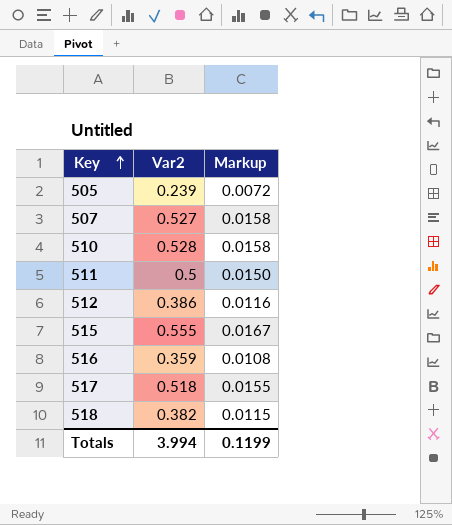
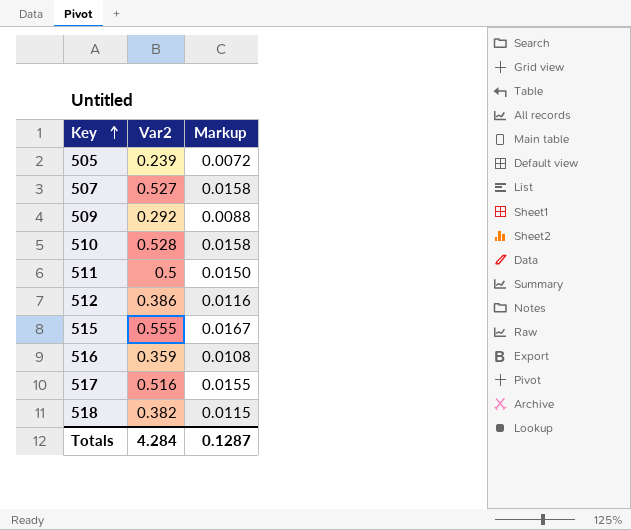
row 509: none -> 0.292 | 0.0088
517 | Var2: 0.518 -> 0.516
Totals | Var2: 3.994 -> 4.284
Totals | Markup: 0.1199 -> 0.1287

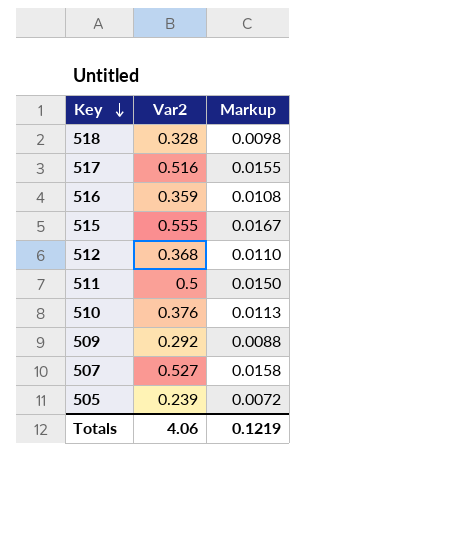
row order: Key ascending -> Key descending
518 | Var2: 0.382 -> 0.328
518 | Markup: 0.0115 -> 0.0098
512 | Var2: 0.386 -> 0.368
512 | Markup: 0.0116 -> 0.0110
510 | Var2: 0.528 -> 0.376
510 | Markup: 0.0158 -> 0.0113
Totals | Var2: 4.284 -> 4.06
Totals | Markup: 0.1287 -> 0.1219

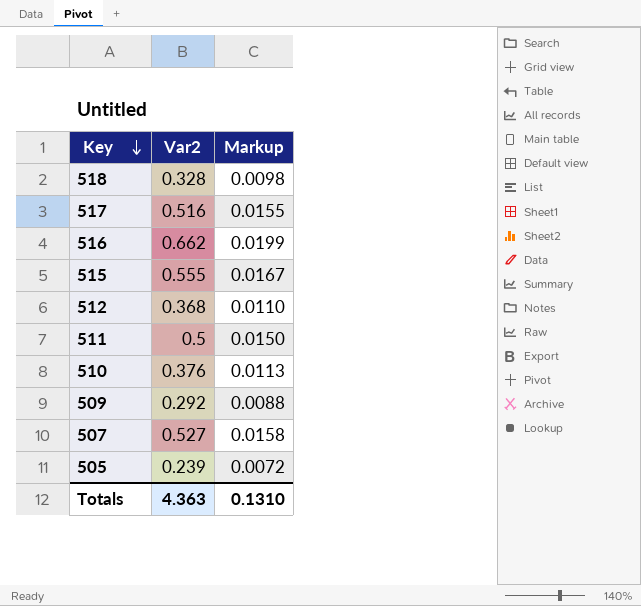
516 | Var2: 0.359 -> 0.662
516 | Markup: 0.0108 -> 0.0199
Totals | Var2: 4.06 -> 4.363
Totals | Markup: 0.1219 -> 0.1310

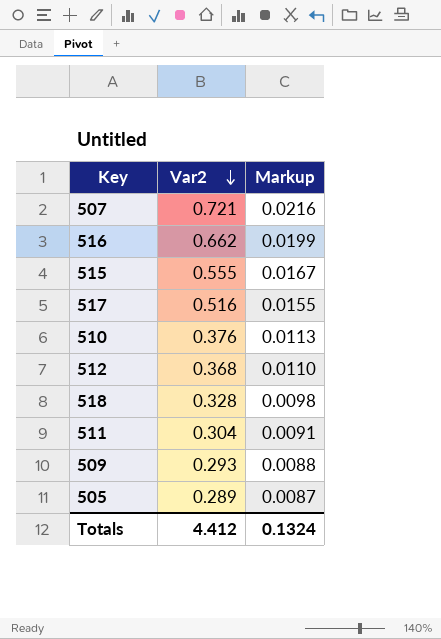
row order: Key descending -> Var2 descending
507 | Var2: 0.527 -> 0.721
507 | Markup: 0.0158 -> 0.0216
511 | Var2: 0.5 -> 0.304
511 | Markup: 0.0150 -> 0.0091
509 | Var2: 0.292 -> 0.293
505 | Var2: 0.239 -> 0.289
505 | Markup: 0.0072 -> 0.0087
Totals | Var2: 4.363 -> 4.412
Totals | Markup: 0.1310 -> 0.1324

